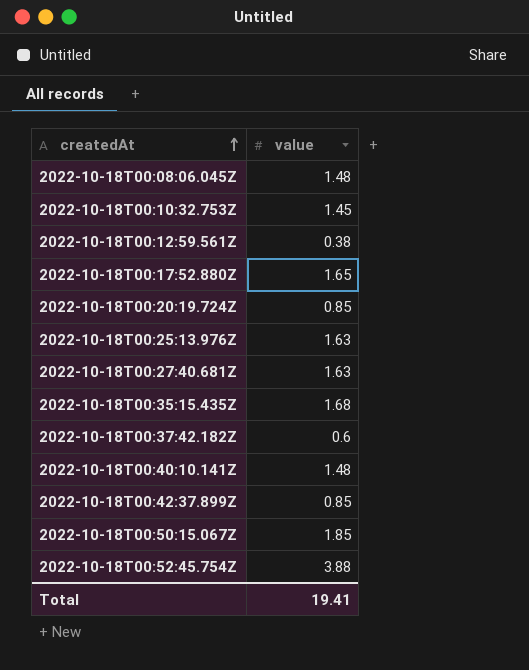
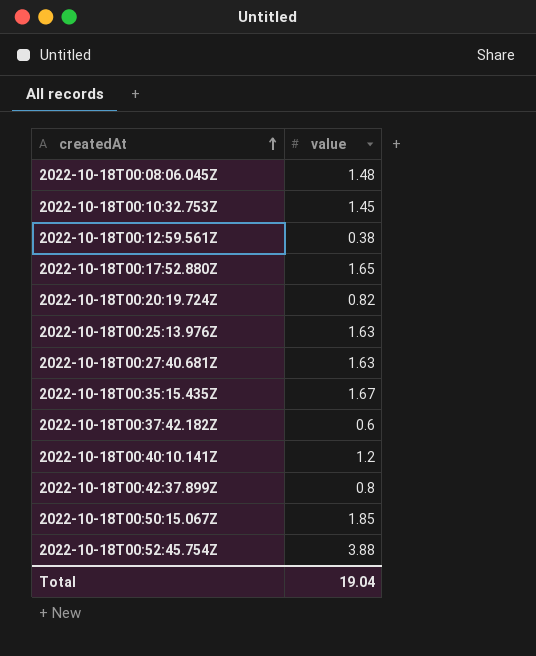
2022-10-18T00:20:19.724Z | value: 0.85 -> 0.82
2022-10-18T00:35:15.435Z | value: 1.68 -> 1.67
2022-10-18T00:40:10.141Z | value: 1.48 -> 1.2
2022-10-18T00:42:37.899Z | value: 0.85 -> 0.8
Total | value: 19.41 -> 19.04

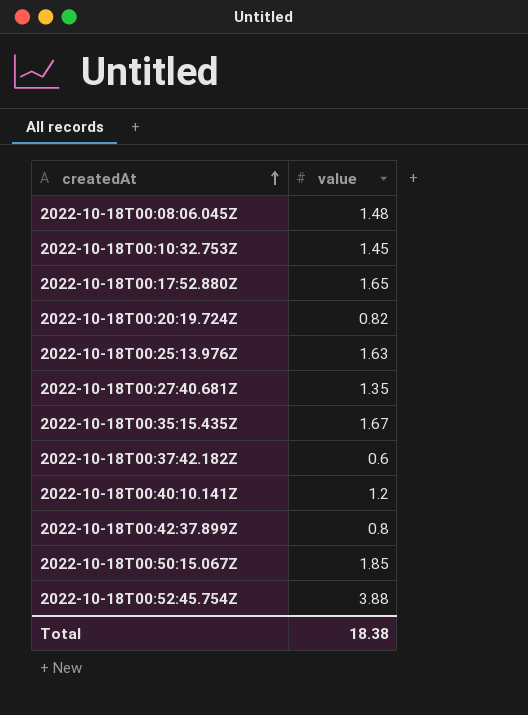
row 2022-10-18T00:12:59.561Z: 0.38 -> none
2022-10-18T00:27:40.681Z | value: 1.63 -> 1.35
Total | value: 19.04 -> 18.38

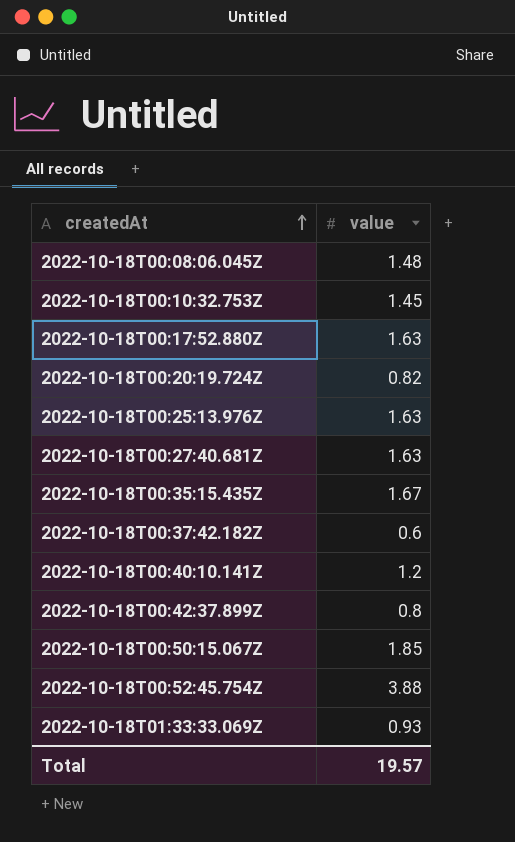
2022-10-18T00:17:52.880Z | value: 1.65 -> 1.63
2022-10-18T00:27:40.681Z | value: 1.35 -> 1.63
row 2022-10-18T01:33:33.069Z: none -> 0.93
Total | value: 18.38 -> 19.57

